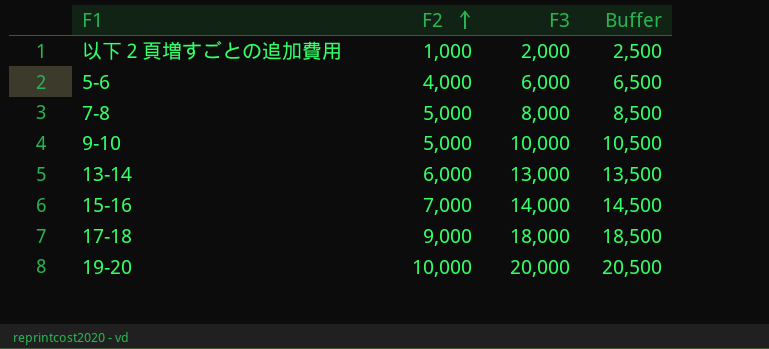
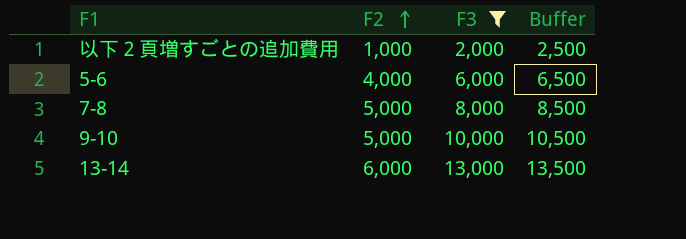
filter: none -> F3 <= 13,000

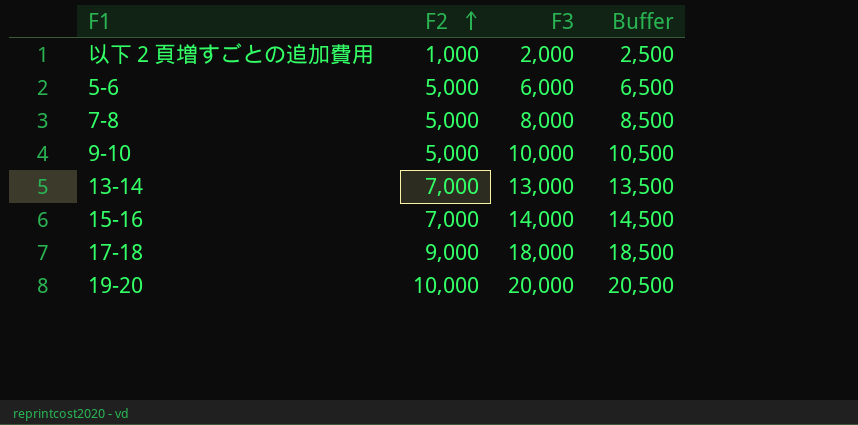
filter: F3 <= 13,000 -> none
5-6 | F2: 4,000 -> 5,000
13-14 | F2: 6,000 -> 7,000

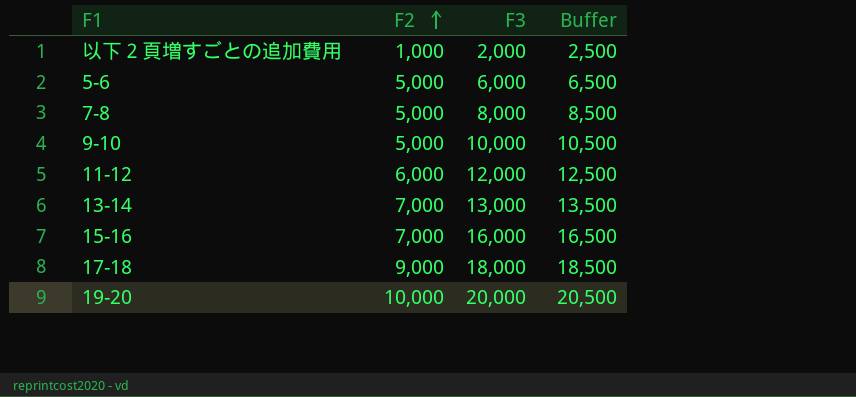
row 11-12: none -> 6,000 | 12,000 | 12,500
15-16 | F3: 14,000 -> 16,000
15-16 | Buffer: 14,500 -> 16,500

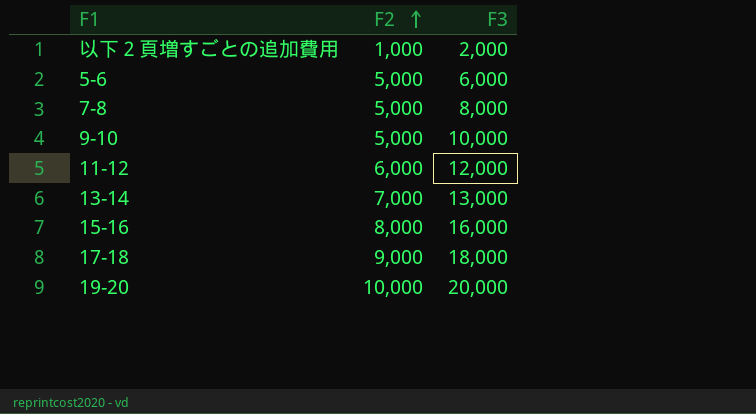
column Buffer | formula: [F3] + 500 -> none
15-16 | F2: 7,000 -> 8,000

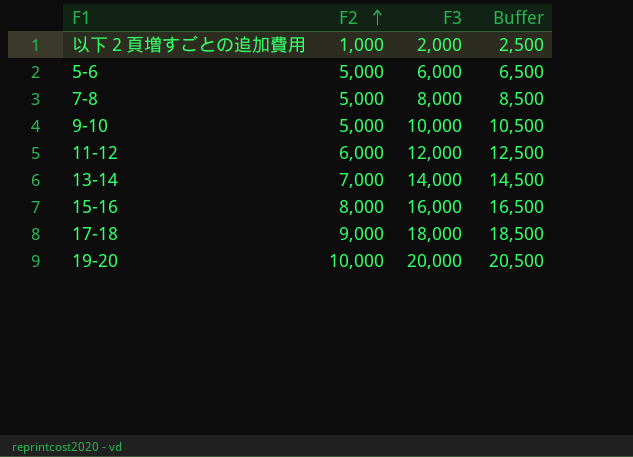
column Buffer | formula: none -> [F3] + 500
13-14 | F3: 13,000 -> 14,000

